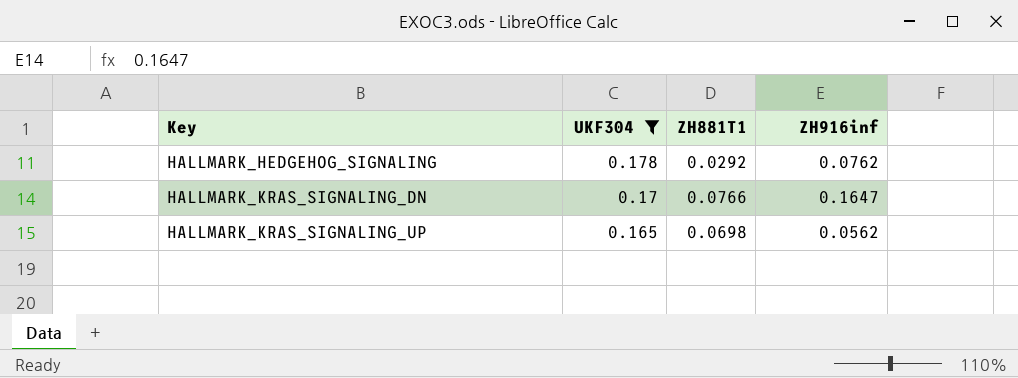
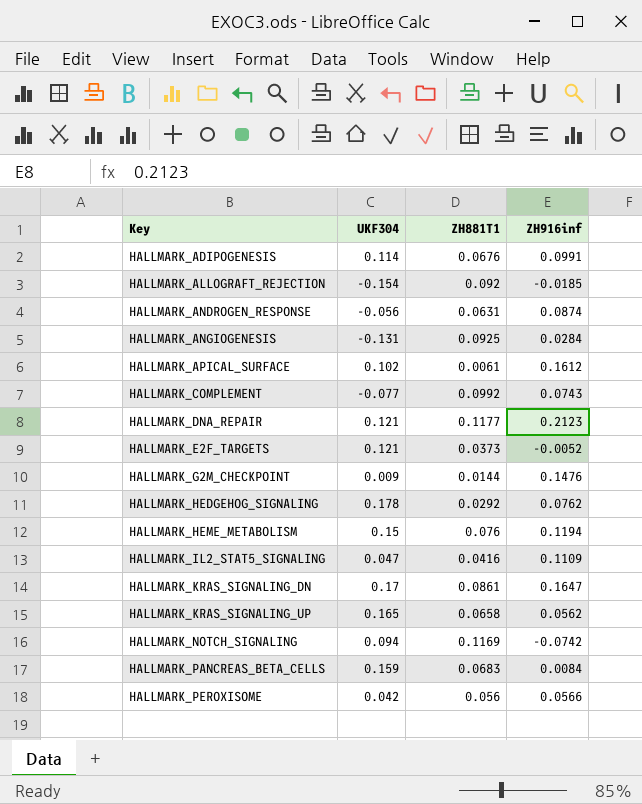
filter: UKF304 >= 0.165 -> none
HALLMARK_KRAS_SIGNALING_DN | ZH881T1: 0.0766 -> 0.0861
HALLMARK_KRAS_SIGNALING_UP | ZH881T1: 0.0698 -> 0.0658

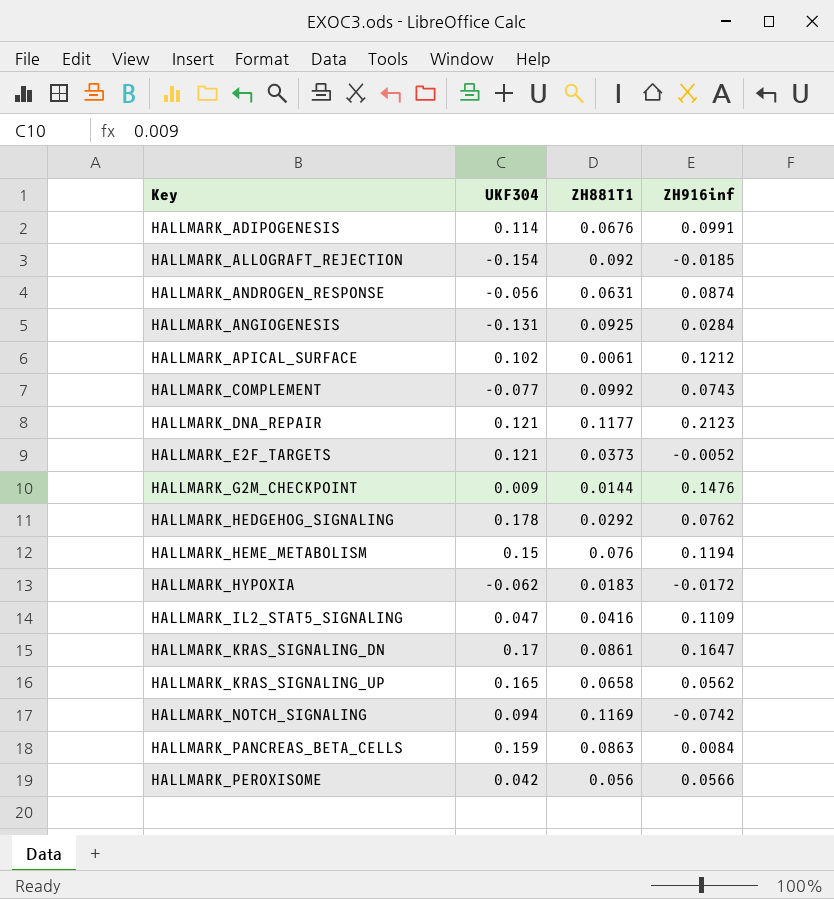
HALLMARK_APICAL_SURFACE | ZH916inf: 0.1612 -> 0.1212
row HALLMARK_HYPOXIA: none -> -0.062 | 0.0183 | -0.0172
HALLMARK_PANCREAS_BETA_CELLS | ZH881T1: 0.0683 -> 0.0863

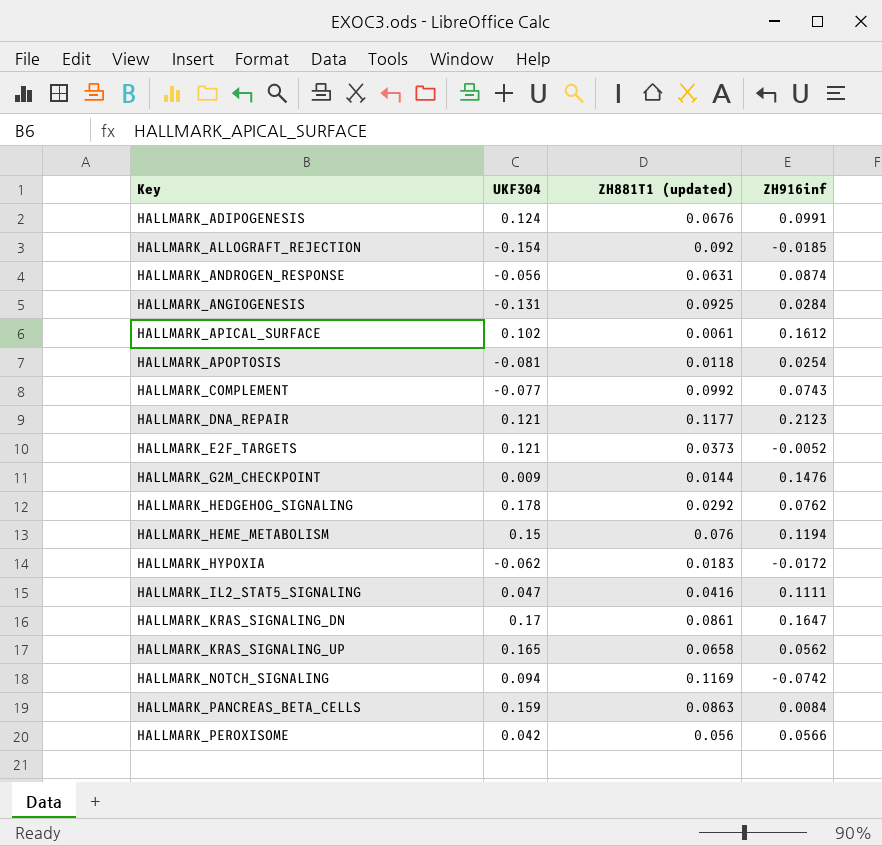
column name: ZH881T1 -> ZH881T1 (updated)
HALLMARK_ADIPOGENESIS | UKF304: 0.114 -> 0.124
HALLMARK_APICAL_SURFACE | ZH916inf: 0.1212 -> 0.1612
row HALLMARK_APOPTOSIS: none -> -0.081 | 0.0118 | 0.0254
HALLMARK_IL2_STAT5_SIGNALING | ZH916inf: 0.1109 -> 0.1111

